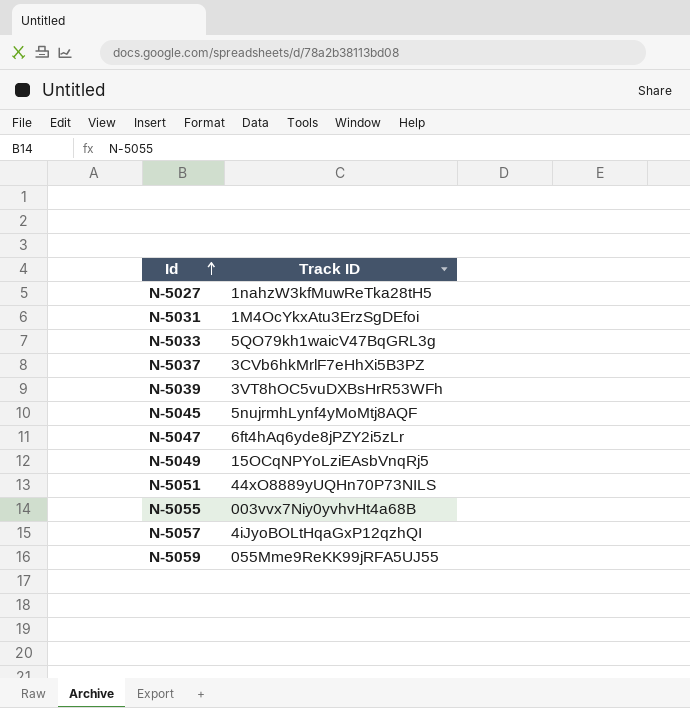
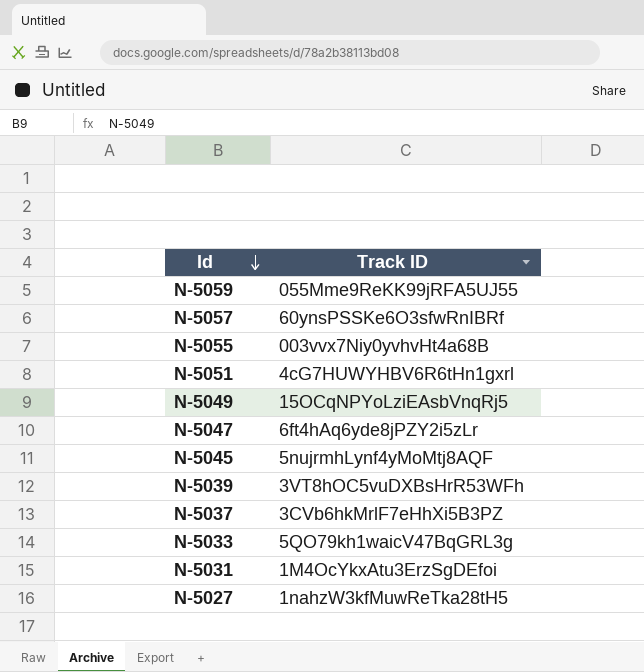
row order: Id ascending -> Id descending
N-5057 | Track ID: 4iJyoBOLtHqaGxP12qzhQI -> 60ynsPSSKe6O3sfwRnIBRf
N-5051 | Track ID: 44xO8889yUQHn70P73NILS -> 4cG7HUWYHBV6R6tHn1gxrl

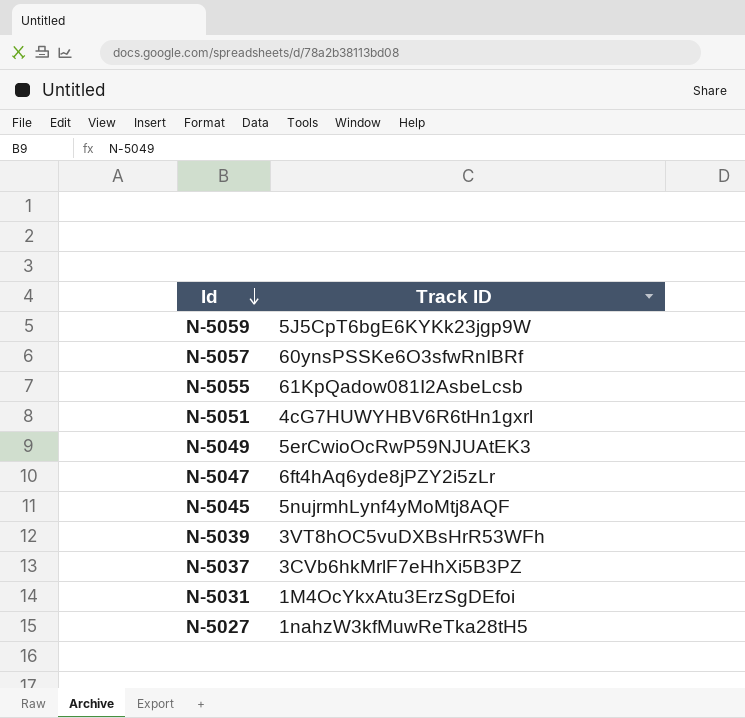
row N-5033: 5QO79kh1waicV47BqGRL3g -> none
N-5059 | Track ID: 055Mme9ReKK99jRFA5UJ55 -> 5J5CpT6bgE6KYKk23jgp9W
N-5055 | Track ID: 003vvx7Niy0yvhvHt4a68B -> 61KpQadow081I2AsbeLcsb
N-5049 | Track ID: 15OCqNPYoLziEAsbVnqRj5 -> 5erCwioOcRwP59NJUAtEK3

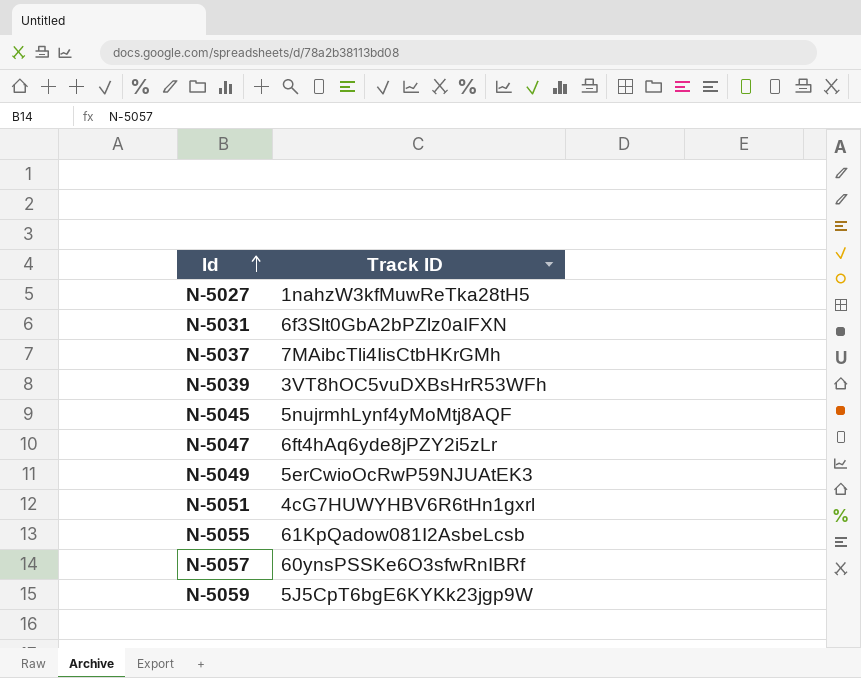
row order: Id descending -> Id ascending
N-5031 | Track ID: 1M4OcYkxAtu3ErzSgDEfoi -> 6f3Slt0GbA2bPZlz0aIFXN
N-5037 | Track ID: 3CVb6hkMrlF7eHhXi5B3PZ -> 7MAibcTli4IisCtbHKrGMh

